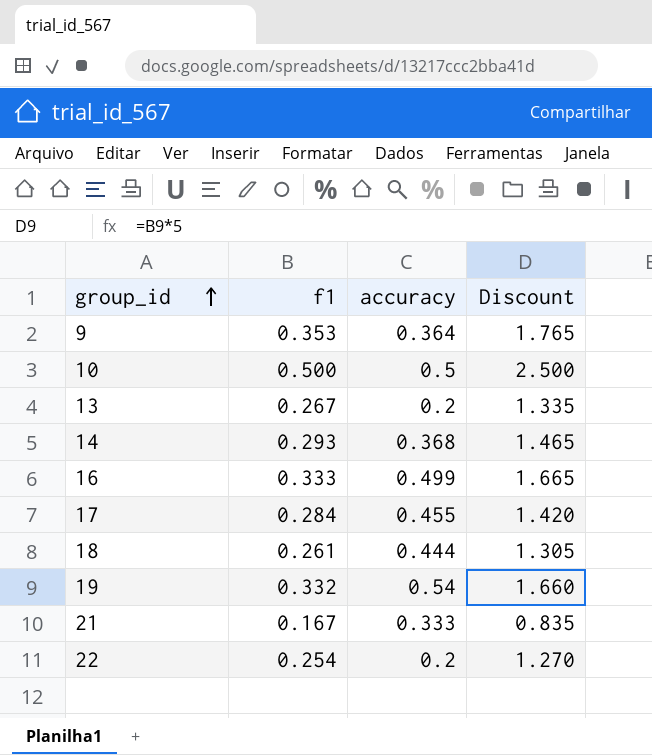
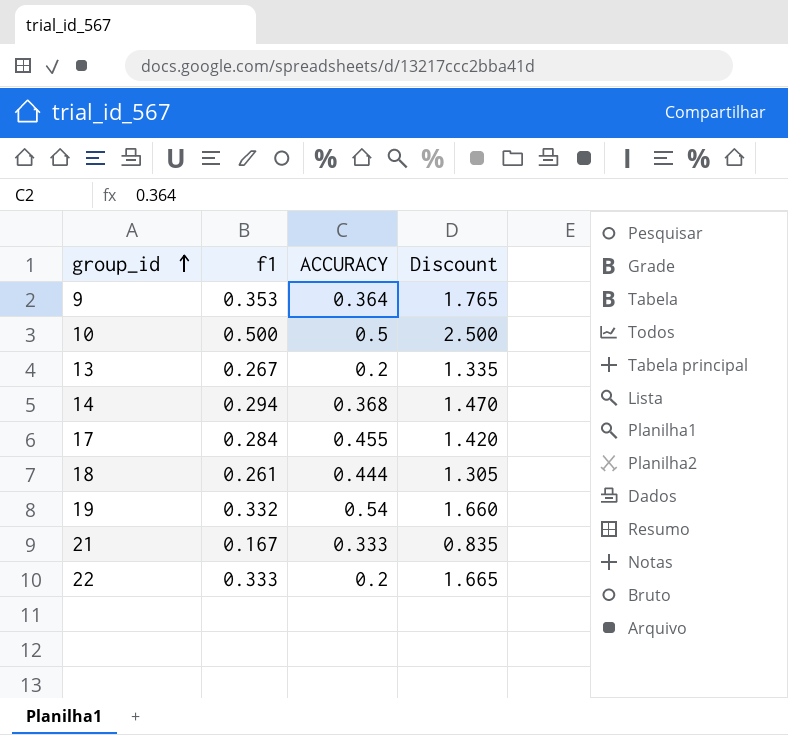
column name: accuracy -> ACCURACY
row 16: 0.333 | 0.499 | 1.665 -> none
14 | f1: 0.293 -> 0.294
14 | Discount: 1.465 -> 1.470
22 | f1: 0.254 -> 0.333
22 | Discount: 1.270 -> 1.665

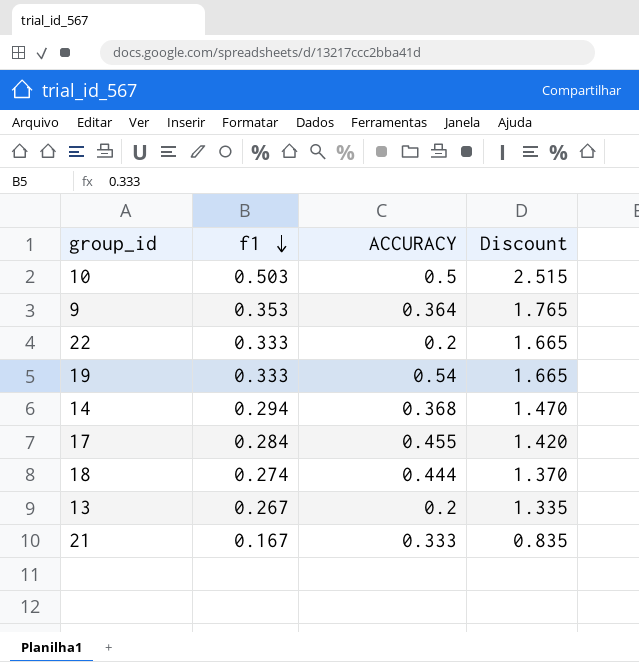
row order: group_id ascending -> f1 descending
10 | f1: 0.500 -> 0.503
10 | Discount: 2.500 -> 2.515
19 | f1: 0.332 -> 0.333
19 | Discount: 1.660 -> 1.665
18 | f1: 0.261 -> 0.274
18 | Discount: 1.305 -> 1.370

